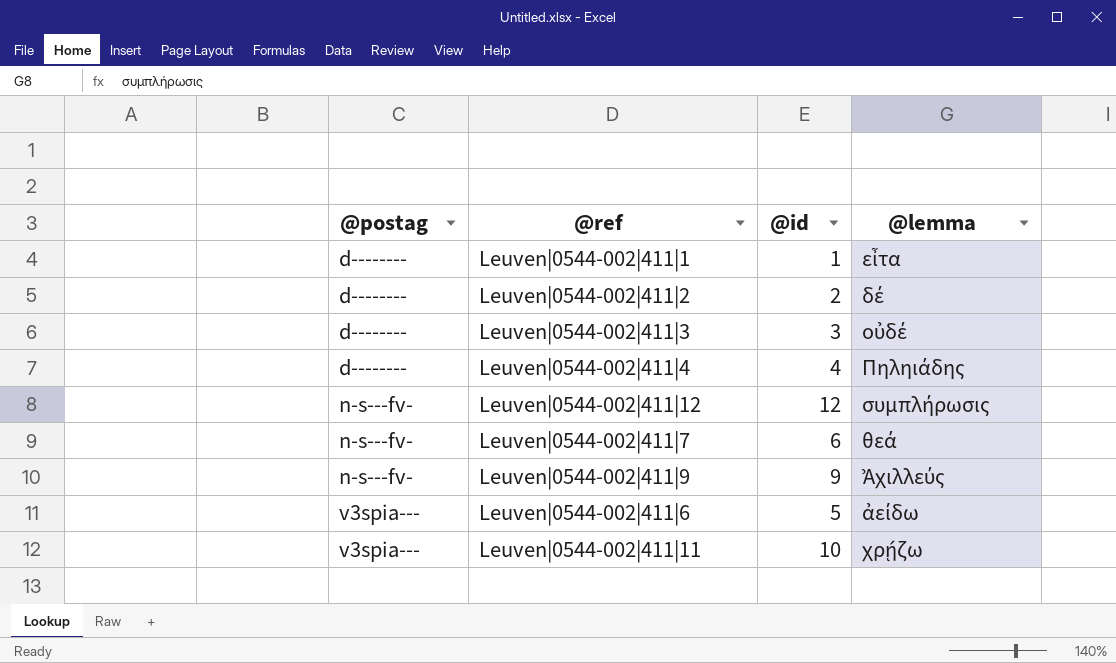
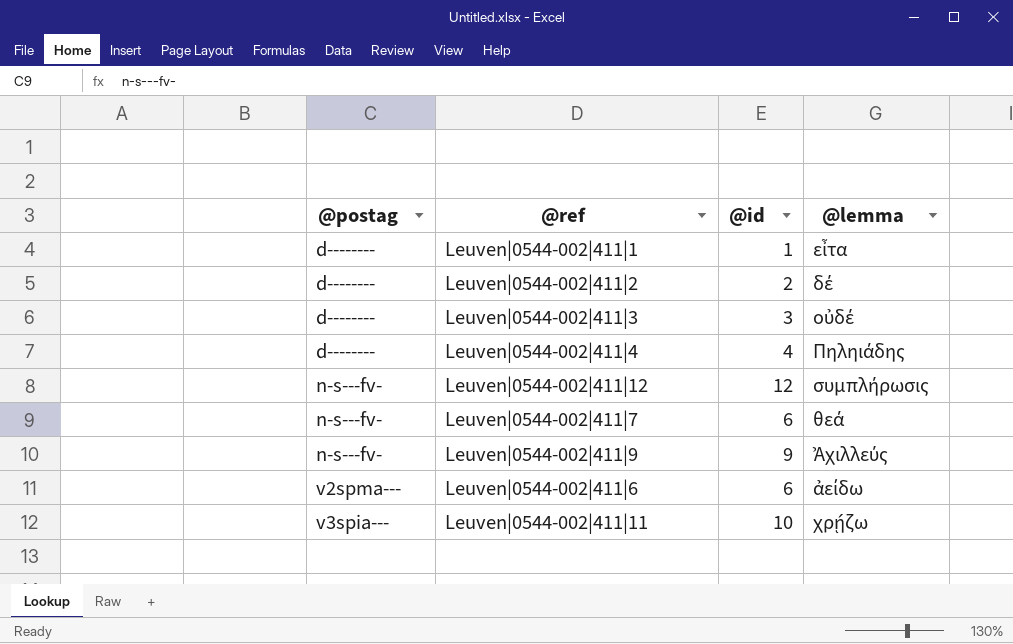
Leuven|0544-002|411|6 | @postag: v3spia--- -> v2spma---
Leuven|0544-002|411|6 | @id: 5 -> 6

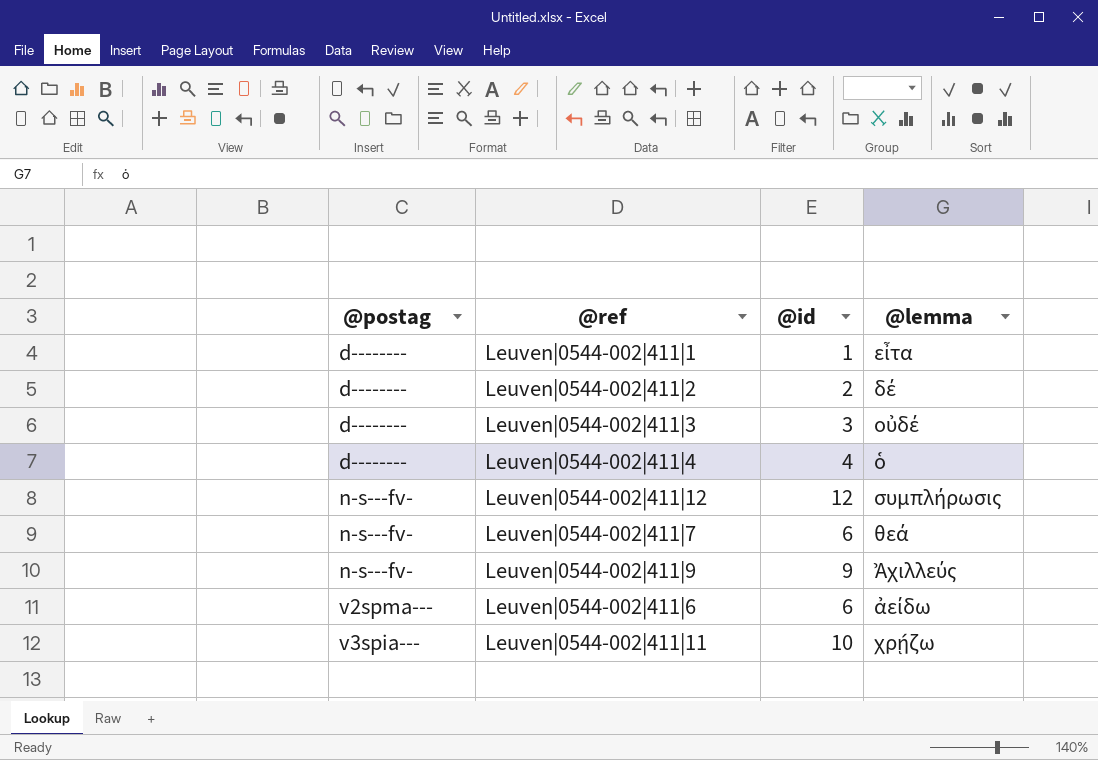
Leuven|0544-002|411|4 | @lemma: Πηληιάδης -> ὁ

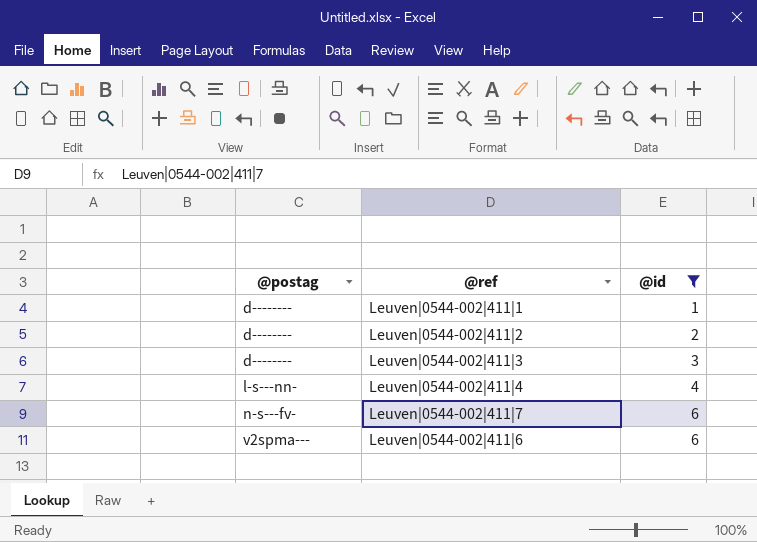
filter: none -> @id <= 6
column @lemma | position: 4 -> none
Leuven|0544-002|411|4 | @postag: d-------- -> l-s---nn-

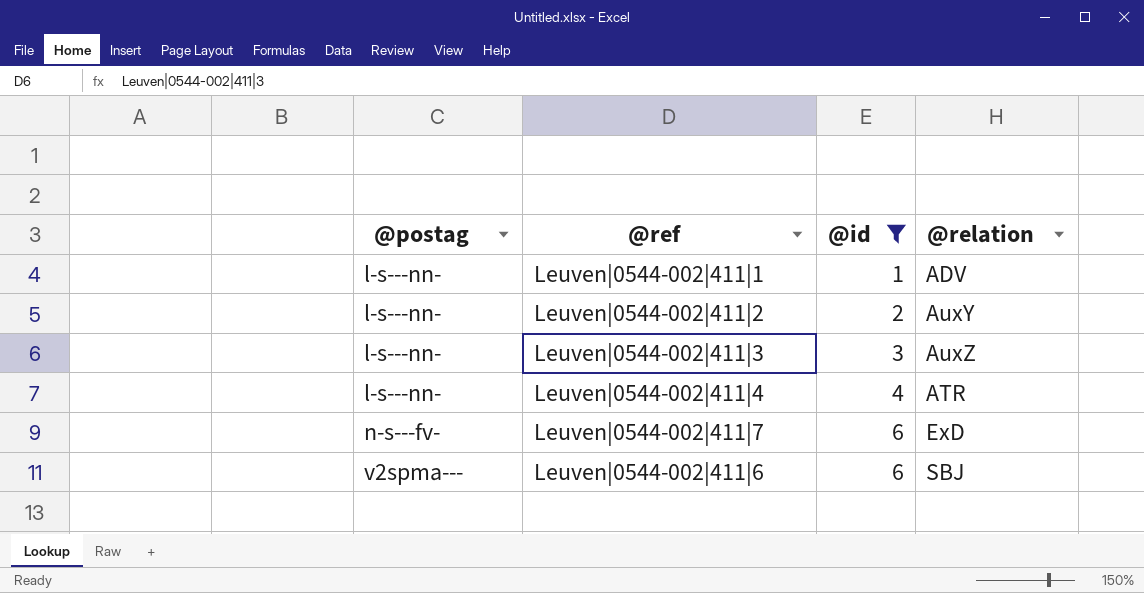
column @relation | position: none -> 4
Leuven|0544-002|411|1 | @postag: d-------- -> l-s---nn-
Leuven|0544-002|411|2 | @postag: d-------- -> l-s---nn-
Leuven|0544-002|411|3 | @postag: d-------- -> l-s---nn-

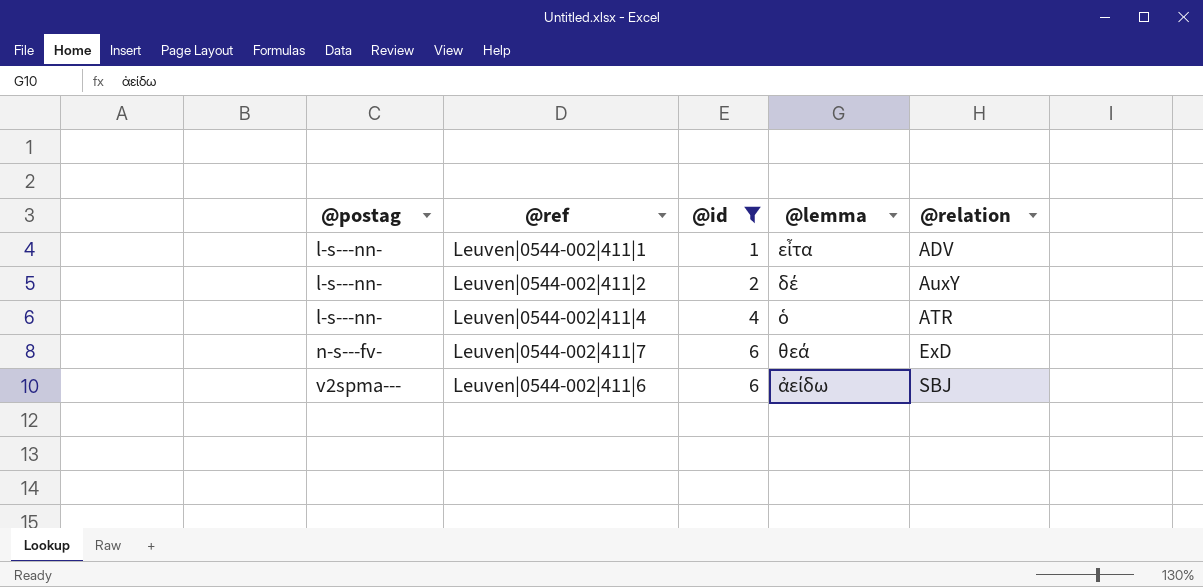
column @lemma | position: none -> 4
row Leuven|0544-002|411|3: l-s---nn- | 3 | AuxZ -> none

